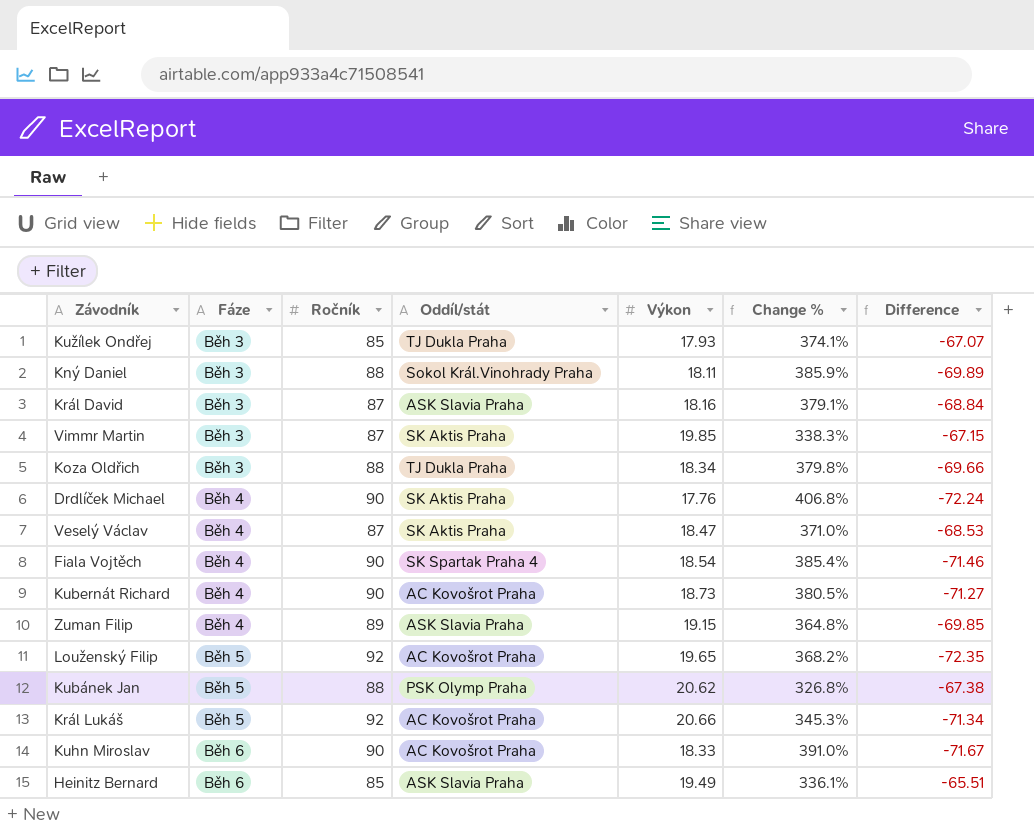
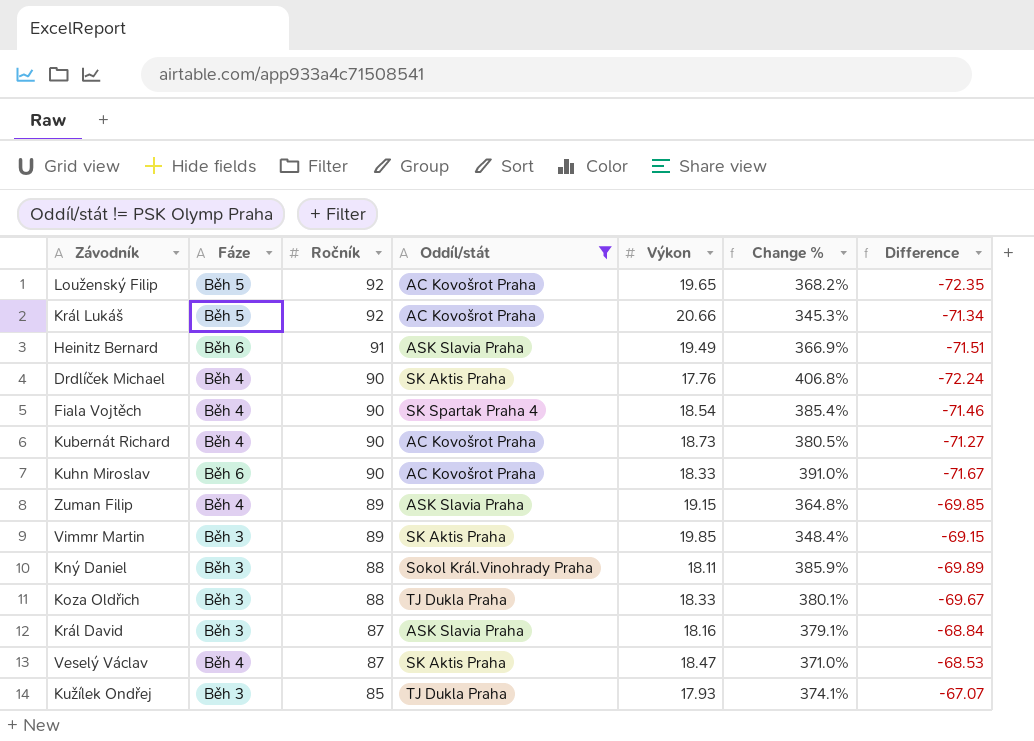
filter: none -> Oddíl/stát != PSK Olymp Praha
row order: Fáze ascending -> Ročník descending
Heinitz Bernard | Ročník: 85 -> 91
Heinitz Bernard | Change %: 336.1% -> 366.9%
Heinitz Bernard | Difference: -65.51 -> -71.51
Vimmr Martin | Ročník: 87 -> 89
Vimmr Martin | Change %: 338.3% -> 348.4%
Vimmr Martin | Difference: -67.15 -> -69.15
Koza Oldřich | Výkon: 18.34 -> 18.33
Koza Oldřich | Change %: 379.8% -> 380.1%
Koza Oldřich | Difference: -69.66 -> -69.67

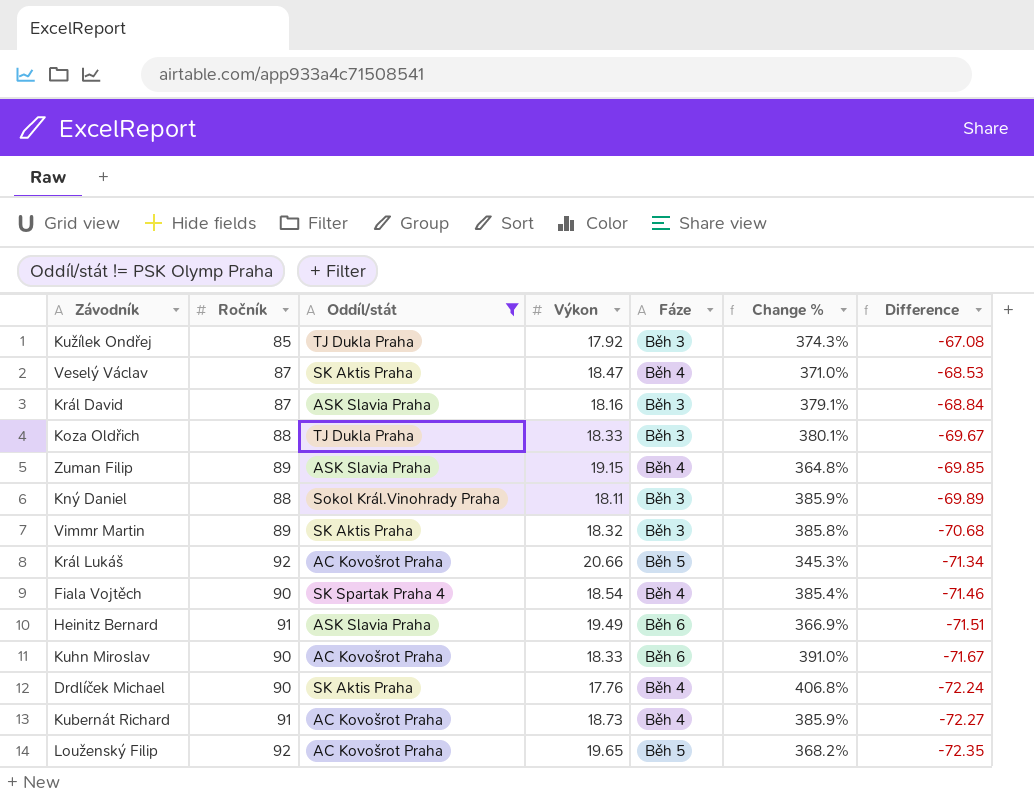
row order: Ročník descending -> Difference descending
column Fáze | position: 2 -> 5
Kužílek Ondřej | Výkon: 17.93 -> 17.92
Kužílek Ondřej | Change %: 374.1% -> 374.3%
Kužílek Ondřej | Difference: -67.07 -> -67.08
Vimmr Martin | Výkon: 19.85 -> 18.32
Vimmr Martin | Change %: 348.4% -> 385.8%
Vimmr Martin | Difference: -69.15 -> -70.68
Kubernát Richard | Ročník: 90 -> 91
Kubernát Richard | Change %: 380.5% -> 385.9%
Kubernát Richard | Difference: -71.27 -> -72.27

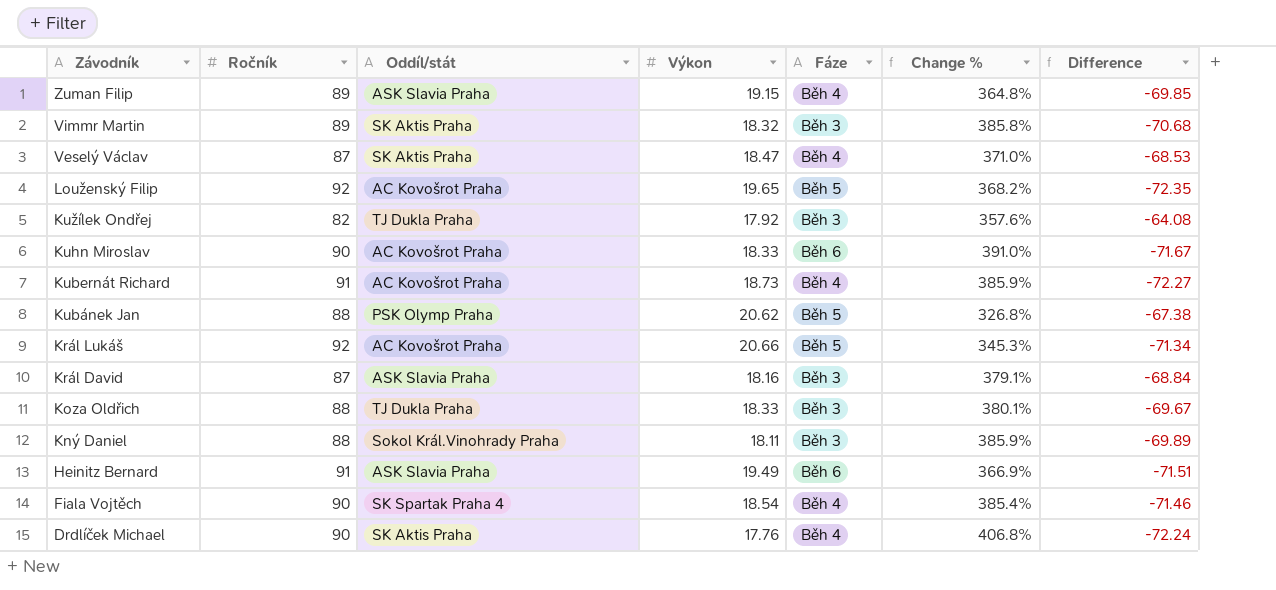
filter: Oddíl/stát != PSK Olymp Praha -> none
row order: Difference descending -> Závodník descending
Kužílek Ondřej | Ročník: 85 -> 82
Kužílek Ondřej | Change %: 374.3% -> 357.6%
Kužílek Ondřej | Difference: -67.08 -> -64.08

